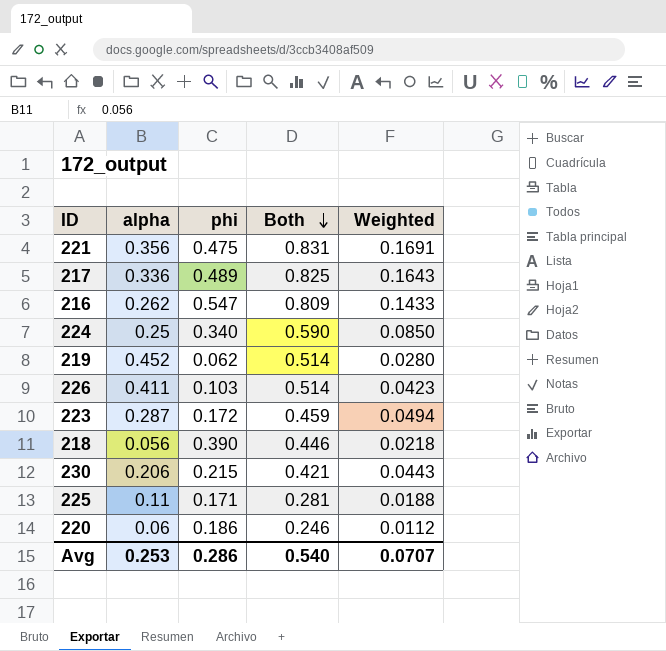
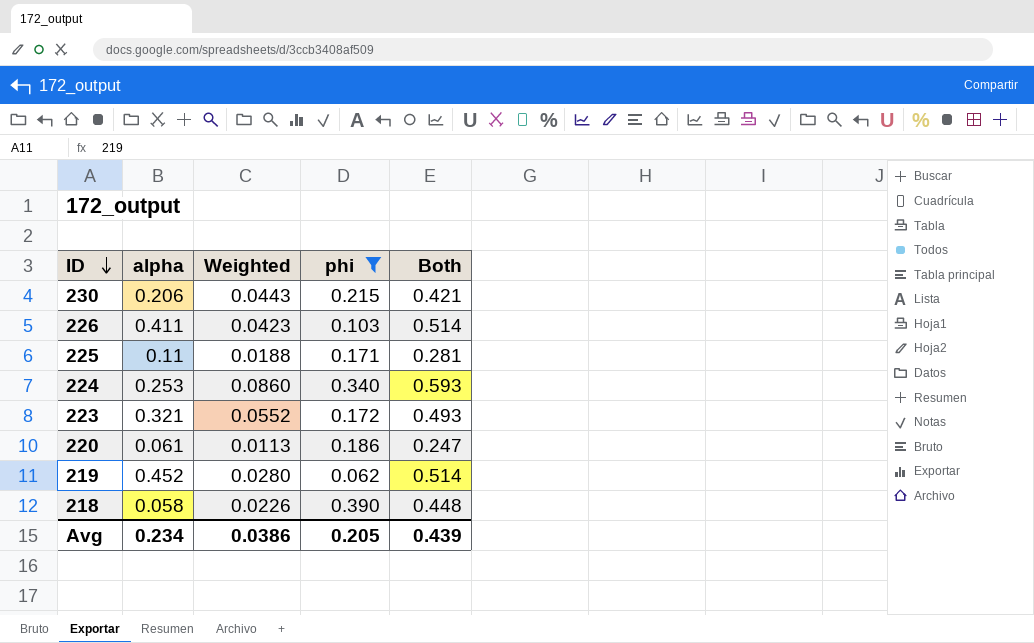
filter: none -> phi <= 0.390
row order: Both descending -> ID descending
column Weighted | position: 5 -> 3
224 | alpha: 0.25 -> 0.253
224 | Weighted: 0.0850 -> 0.0860
224 | Both: 0.590 -> 0.593
223 | alpha: 0.287 -> 0.321
223 | Weighted: 0.0494 -> 0.0552
223 | Both: 0.459 -> 0.493
220 | alpha: 0.06 -> 0.061
220 | Weighted: 0.0112 -> 0.0113
220 | Both: 0.246 -> 0.247
218 | alpha: 0.056 -> 0.058
218 | Weighted: 0.0218 -> 0.0226
218 | Both: 0.446 -> 0.448
Avg | alpha: 0.253 -> 0.234
Avg | Weighted: 0.0707 -> 0.0386
Avg | phi: 0.286 -> 0.205
Avg | Both: 0.540 -> 0.439

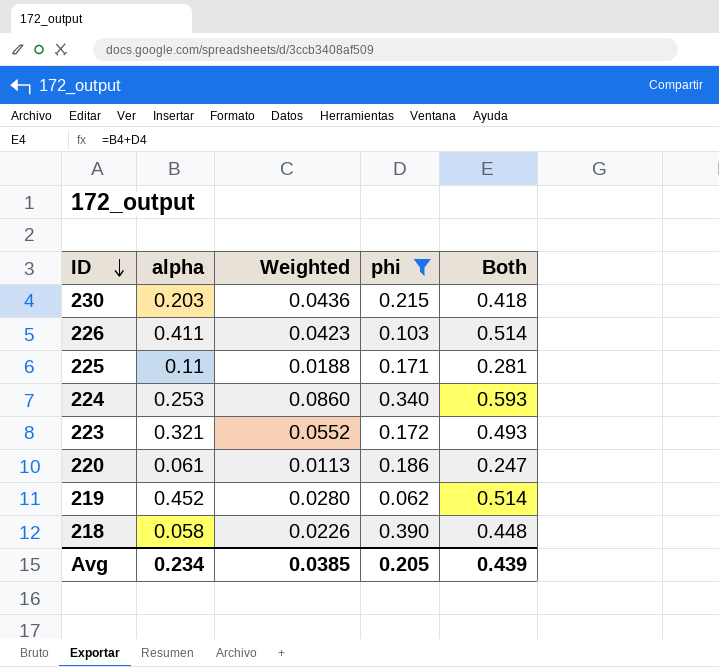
230 | alpha: 0.206 -> 0.203
230 | Weighted: 0.0443 -> 0.0436
230 | Both: 0.421 -> 0.418
Avg | Weighted: 0.0386 -> 0.0385

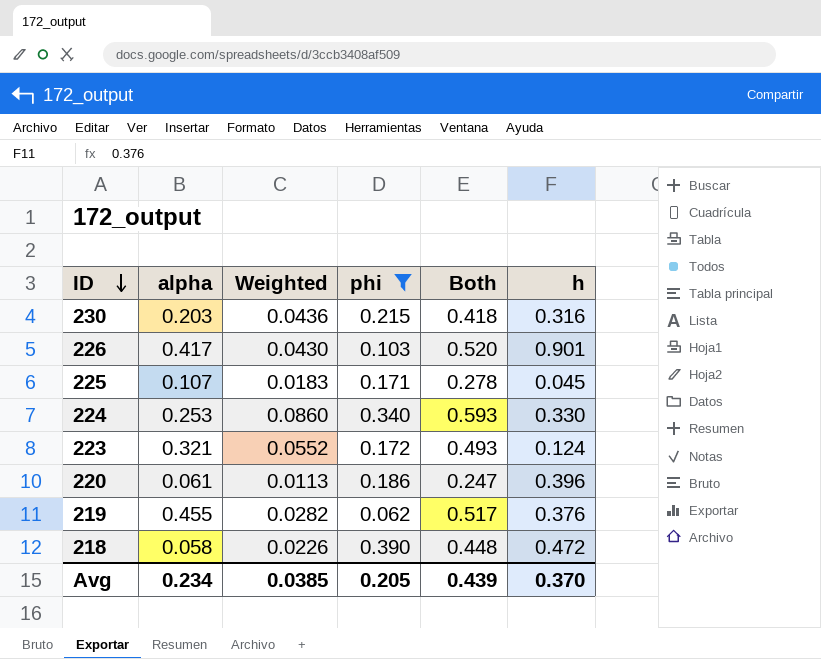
column h | position: none -> 6
226 | alpha: 0.411 -> 0.417
226 | Weighted: 0.0423 -> 0.0430
226 | Both: 0.514 -> 0.520
225 | alpha: 0.11 -> 0.107
225 | Weighted: 0.0188 -> 0.0183
225 | Both: 0.281 -> 0.278
219 | alpha: 0.452 -> 0.455
219 | Weighted: 0.0280 -> 0.0282
219 | Both: 0.514 -> 0.517

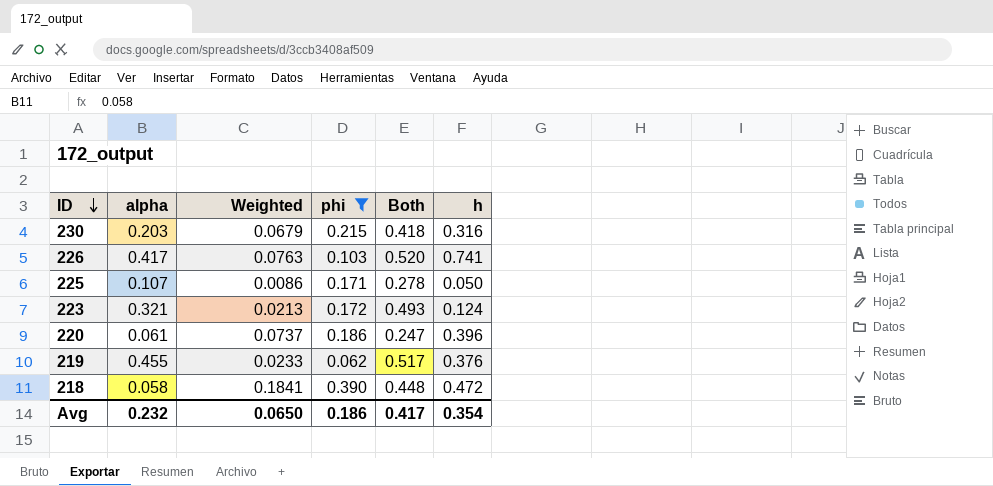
column Weighted | formula: [alpha] * [phi] -> [phi] * [h]
row 224: 0.253 | 0.0860 | 0.340 | 0.593 | 0.330 -> none
226 | h: 0.901 -> 0.741
225 | h: 0.045 -> 0.050
Avg | alpha: 0.234 -> 0.232
Avg | Weighted: 0.0385 -> 0.0650
Avg | phi: 0.205 -> 0.186
Avg | Both: 0.439 -> 0.417
Avg | h: 0.370 -> 0.354

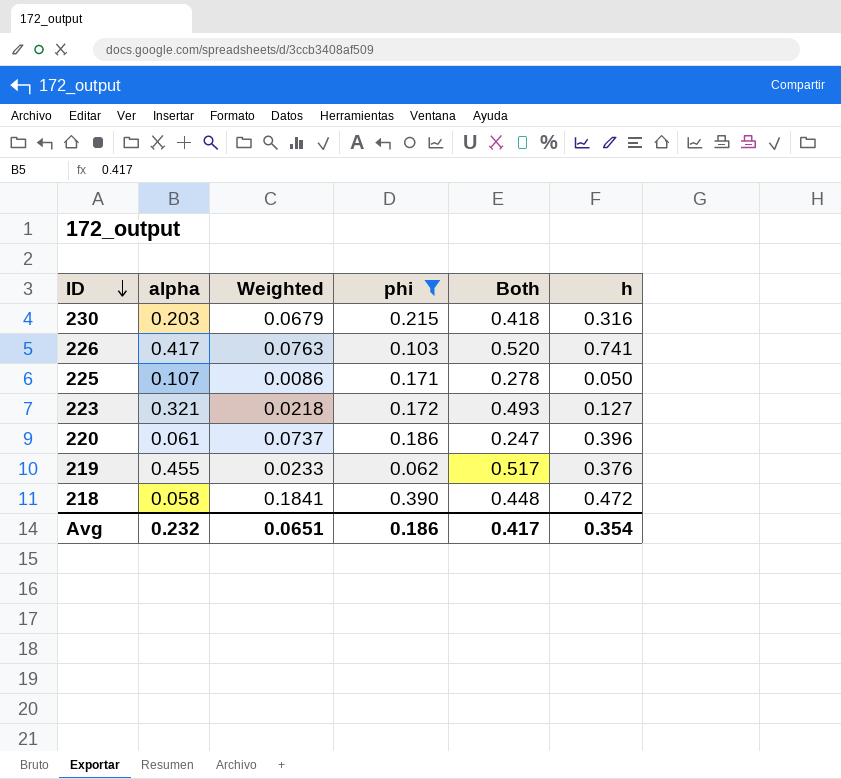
223 | Weighted: 0.0213 -> 0.0218
223 | h: 0.124 -> 0.127
Avg | Weighted: 0.0650 -> 0.0651

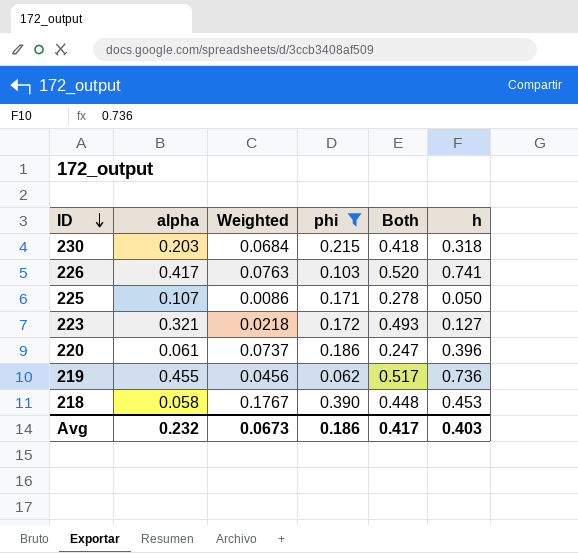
230 | Weighted: 0.0679 -> 0.0684
230 | h: 0.316 -> 0.318
219 | Weighted: 0.0233 -> 0.0456
219 | h: 0.376 -> 0.736
218 | Weighted: 0.1841 -> 0.1767
218 | h: 0.472 -> 0.453
Avg | Weighted: 0.0651 -> 0.0673
Avg | h: 0.354 -> 0.403

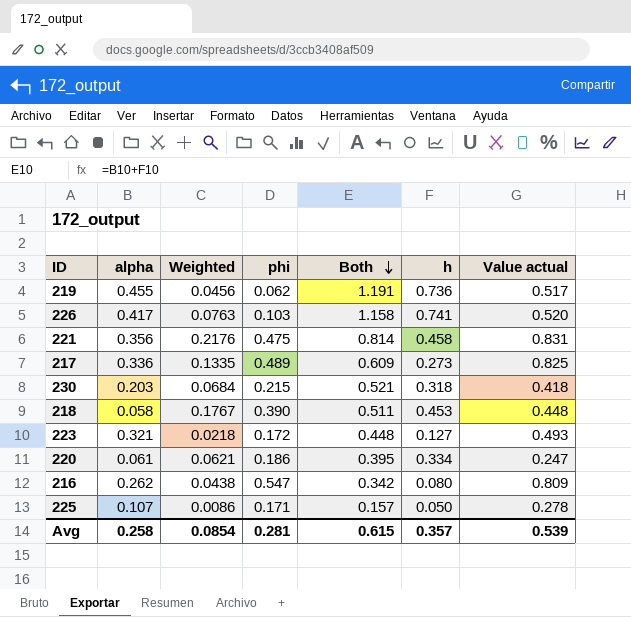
filter: phi <= 0.390 -> none
row order: ID descending -> Both descending
column Both | formula: [alpha] + [phi] -> [alpha] + [h]
column Value actual | formula: none -> [alpha] + [phi]
220 | Weighted: 0.0737 -> 0.0621
220 | h: 0.396 -> 0.334
Avg | alpha: 0.232 -> 0.258
Avg | Weighted: 0.0673 -> 0.0854
Avg | phi: 0.186 -> 0.281
Avg | Both: 0.417 -> 0.615
Avg | h: 0.403 -> 0.357

